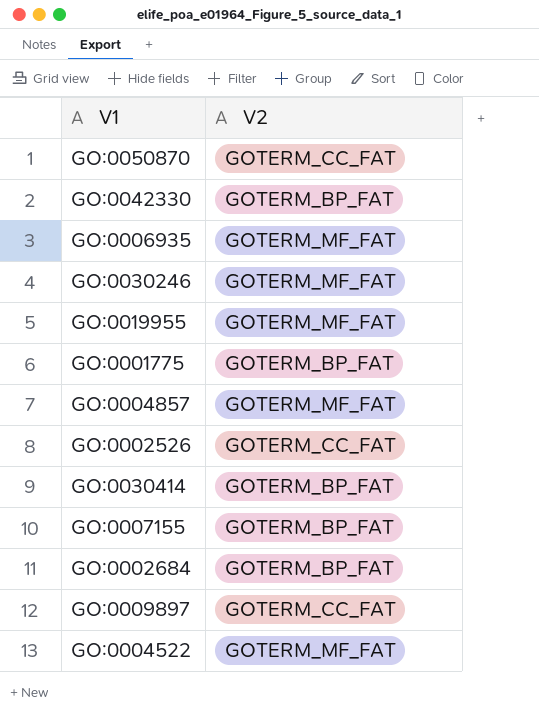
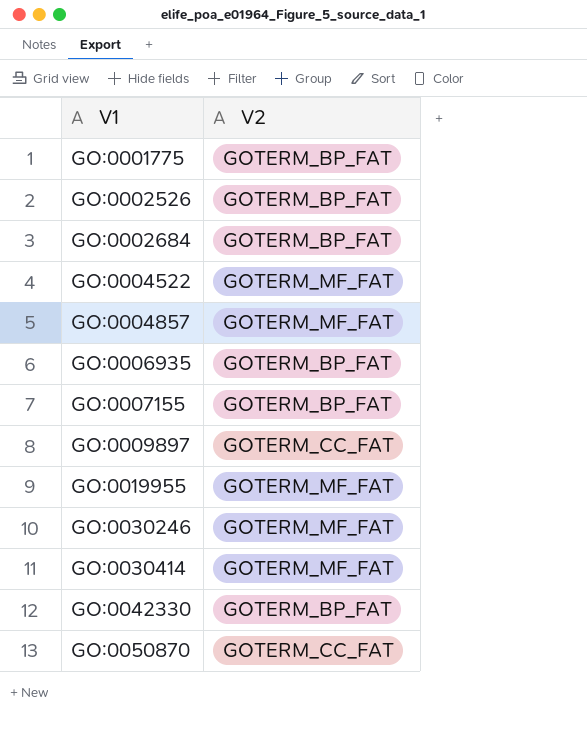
row order: none -> V1 ascending
GO:0002526 | V2: GOTERM_CC_FAT -> GOTERM_BP_FAT
GO:0006935 | V2: GOTERM_MF_FAT -> GOTERM_BP_FAT
GO:0030414 | V2: GOTERM_BP_FAT -> GOTERM_MF_FAT

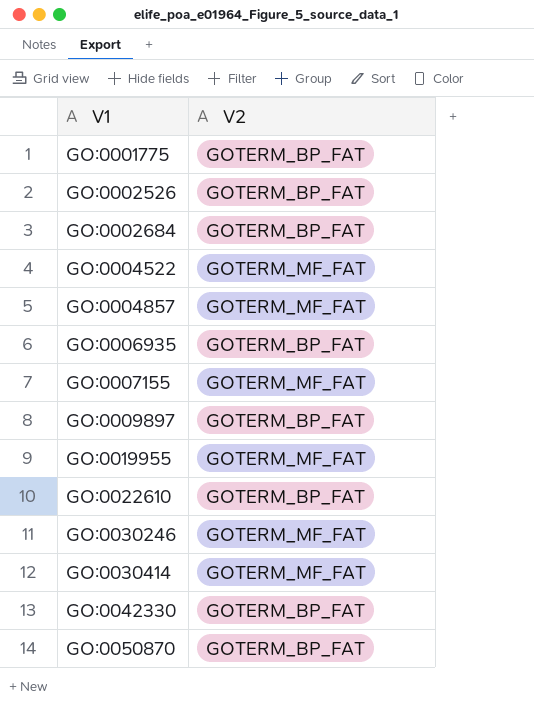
GO:0007155 | V2: GOTERM_BP_FAT -> GOTERM_MF_FAT
GO:0009897 | V2: GOTERM_CC_FAT -> GOTERM_BP_FAT
row GO:0022610: none -> GOTERM_BP_FAT
GO:0050870 | V2: GOTERM_CC_FAT -> GOTERM_BP_FAT

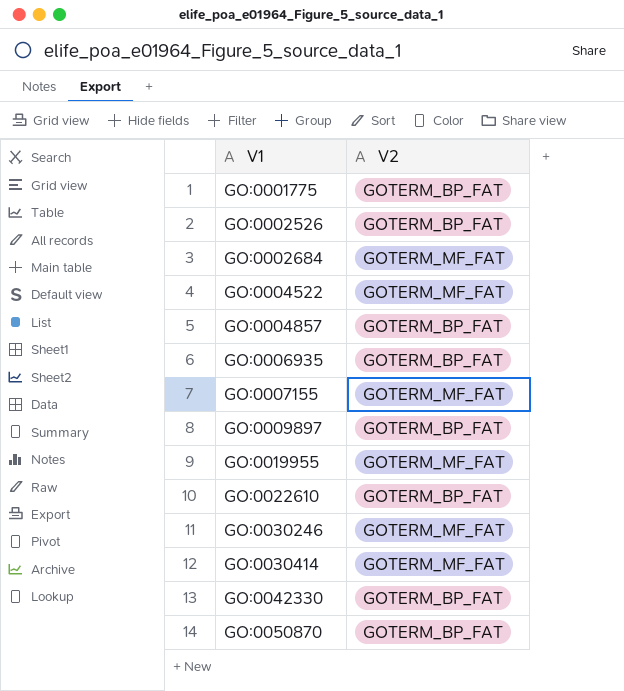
GO:0002684 | V2: GOTERM_BP_FAT -> GOTERM_MF_FAT
GO:0004857 | V2: GOTERM_MF_FAT -> GOTERM_BP_FAT

